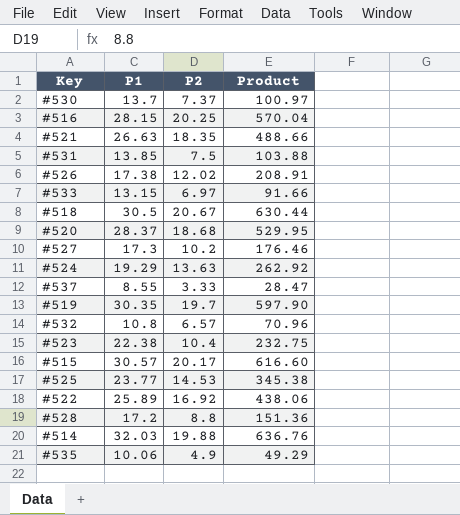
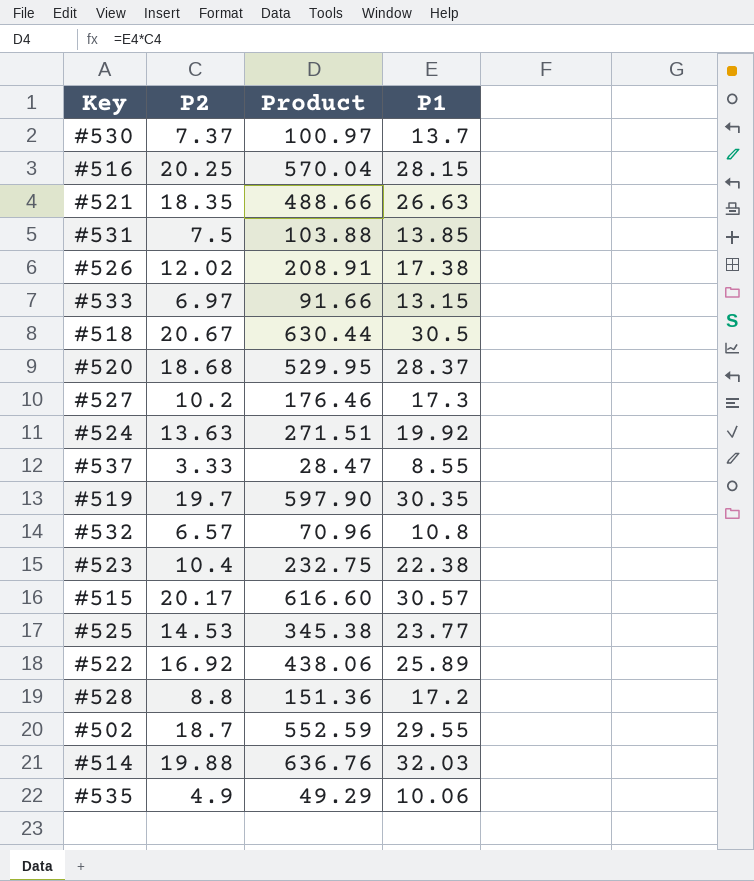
column P1 | position: 2 -> 4
#524 | Product: 262.92 -> 271.51
#524 | P1: 19.29 -> 19.92
row #502: none -> 18.7 | 552.59 | 29.55

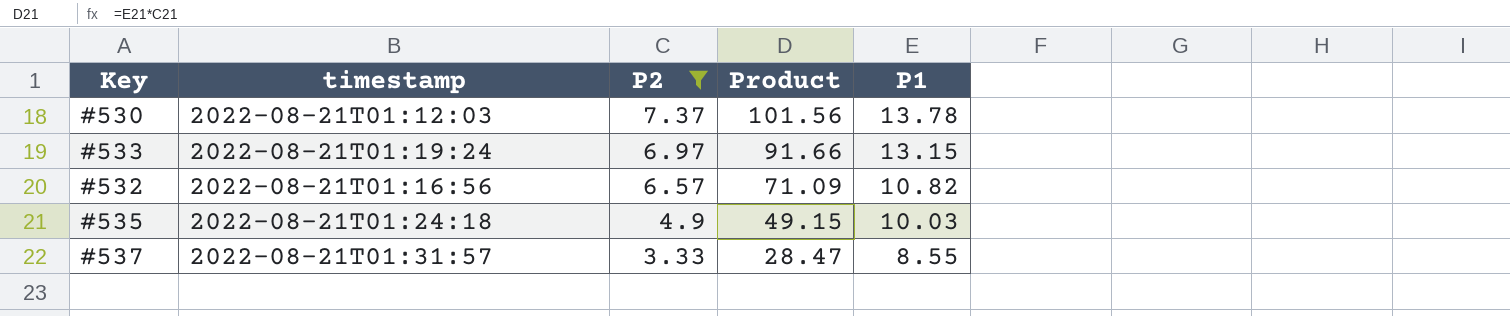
filter: none -> P2 <= 7.37
row order: none -> P2 descending
column timestamp | position: none -> 2
#530 | Product: 100.97 -> 101.56
#530 | P1: 13.7 -> 13.78
#532 | Product: 70.96 -> 71.09
#532 | P1: 10.8 -> 10.82
#535 | Product: 49.29 -> 49.15
#535 | P1: 10.06 -> 10.03

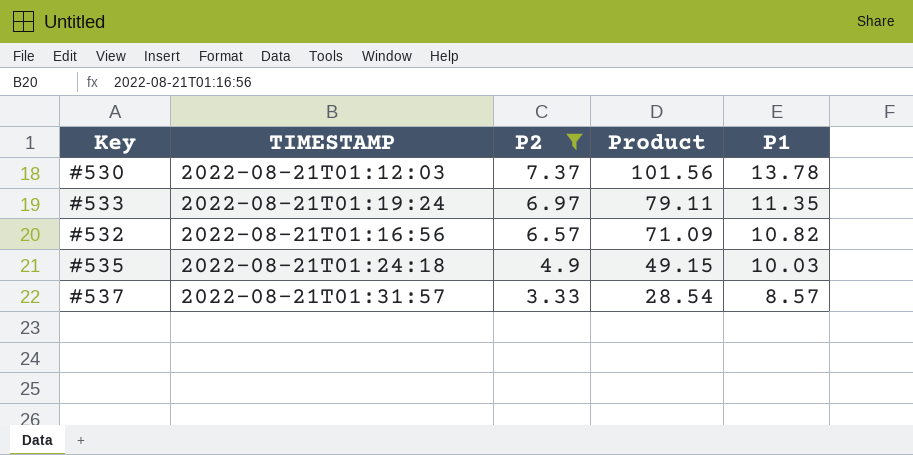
column name: timestamp -> TIMESTAMP
#533 | Product: 91.66 -> 79.11
#533 | P1: 13.15 -> 11.35
#537 | Product: 28.47 -> 28.54
#537 | P1: 8.55 -> 8.57

